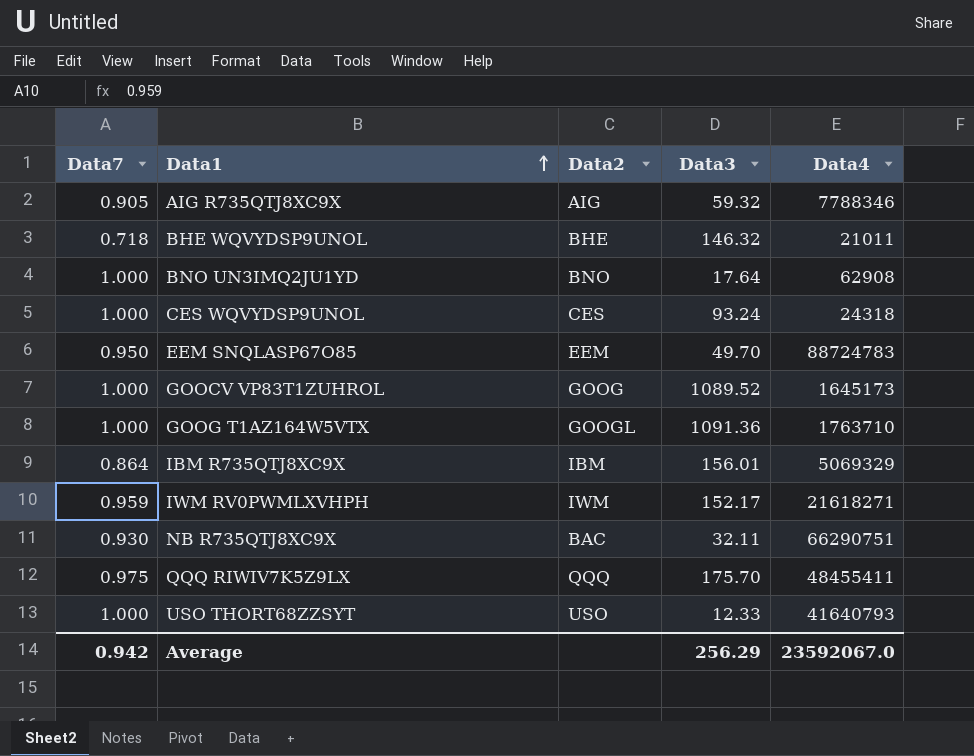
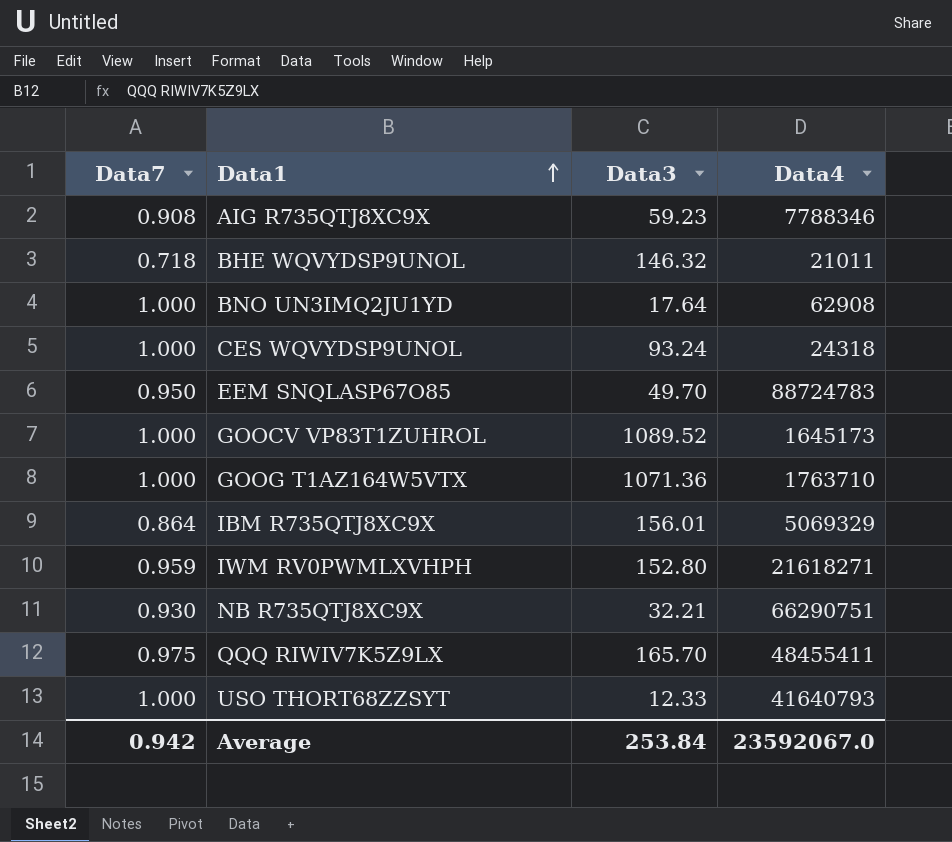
column Data2 | position: 3 -> none
AIG R735QTJ8XC9X | Data7: 0.905 -> 0.908
AIG R735QTJ8XC9X | Data3: 59.32 -> 59.23
GOOG T1AZ164W5VTX | Data3: 1091.36 -> 1071.36
IWM RV0PWMLXVHPH | Data3: 152.17 -> 152.80
NB R735QTJ8XC9X | Data3: 32.11 -> 32.21
QQQ RIWIV7K5Z9LX | Data3: 175.70 -> 165.70
Average | Data3: 256.29 -> 253.84

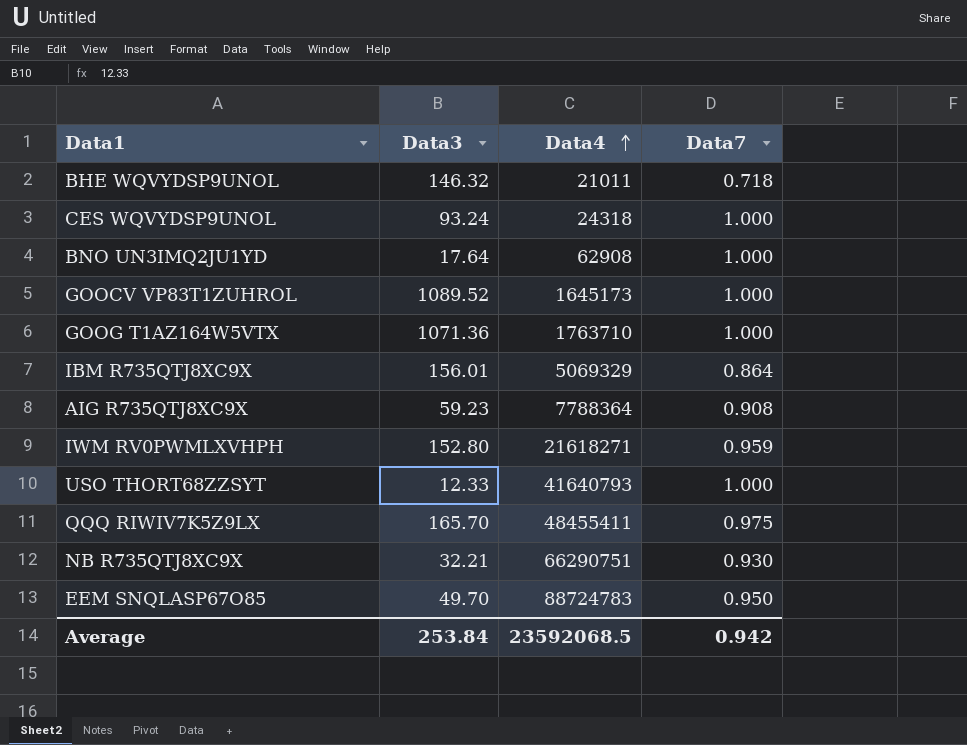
row order: Data1 ascending -> Data4 ascending
column Data7 | position: 1 -> 4
AIG R735QTJ8XC9X | Data4: 7788346 -> 7788364
Average | Data4: 23592067.0 -> 23592068.5

